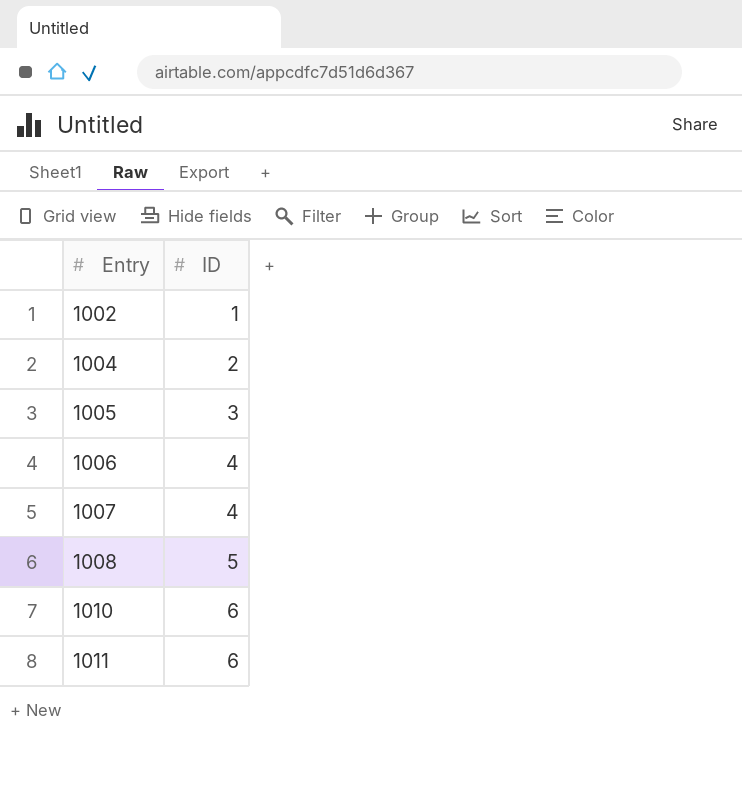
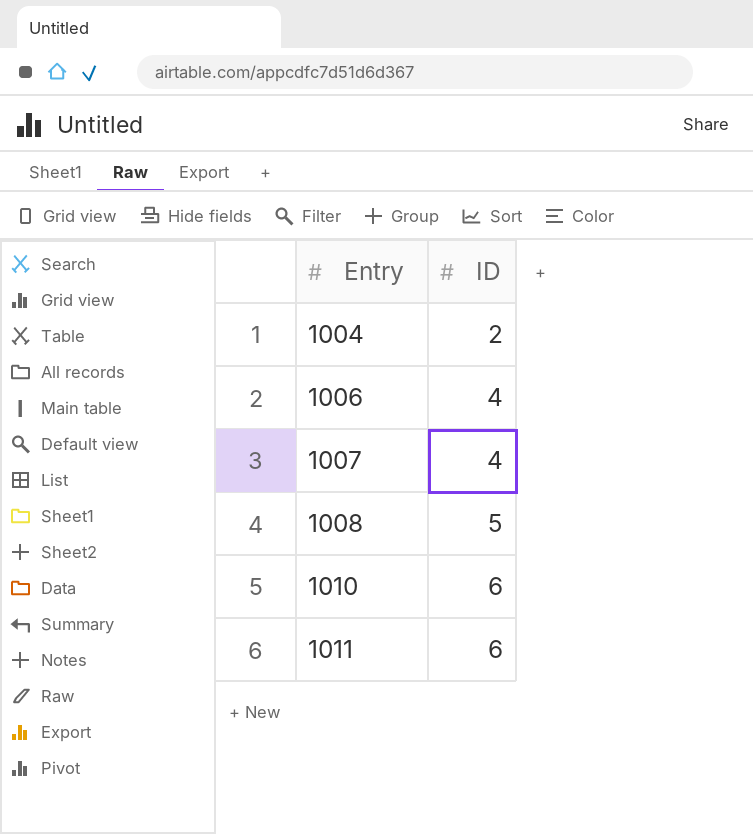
row 1002: 1 -> none
row 1005: 3 -> none

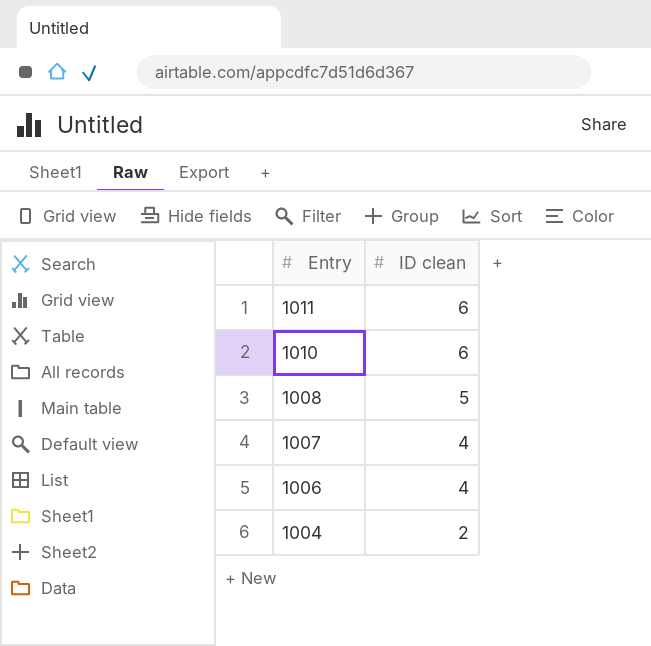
row order: Entry ascending -> Entry descending
column name: ID -> ID clean

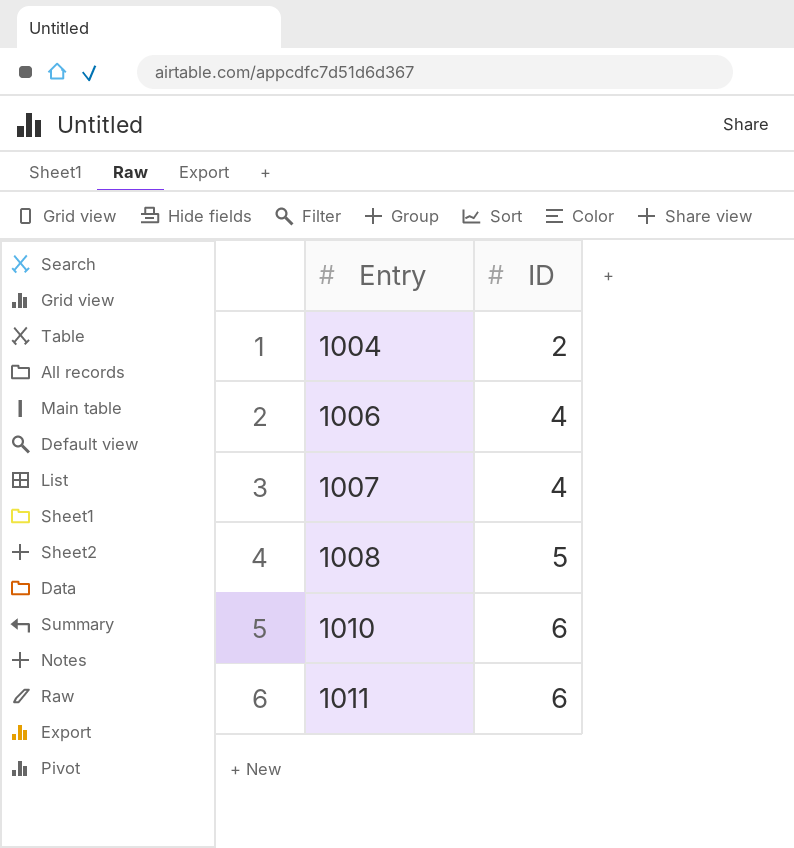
row order: Entry descending -> Entry ascending
column name: ID clean -> ID

